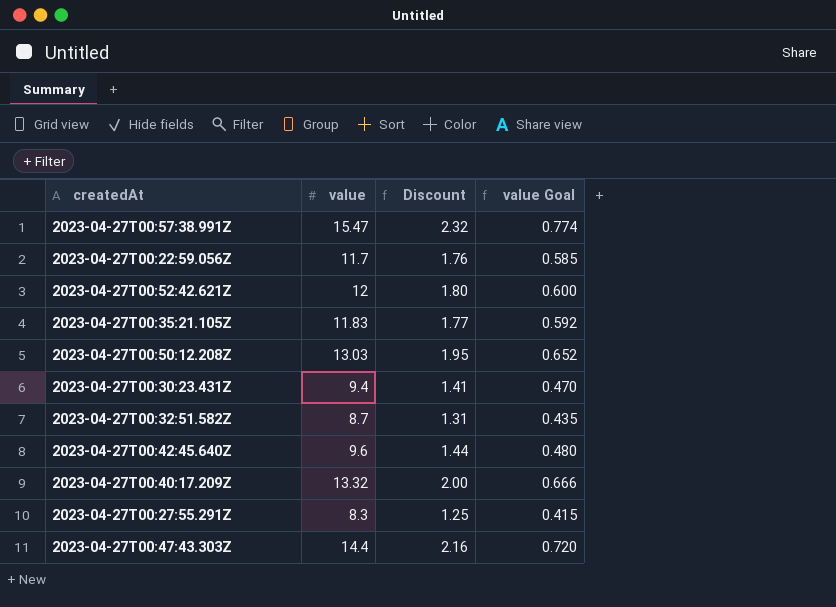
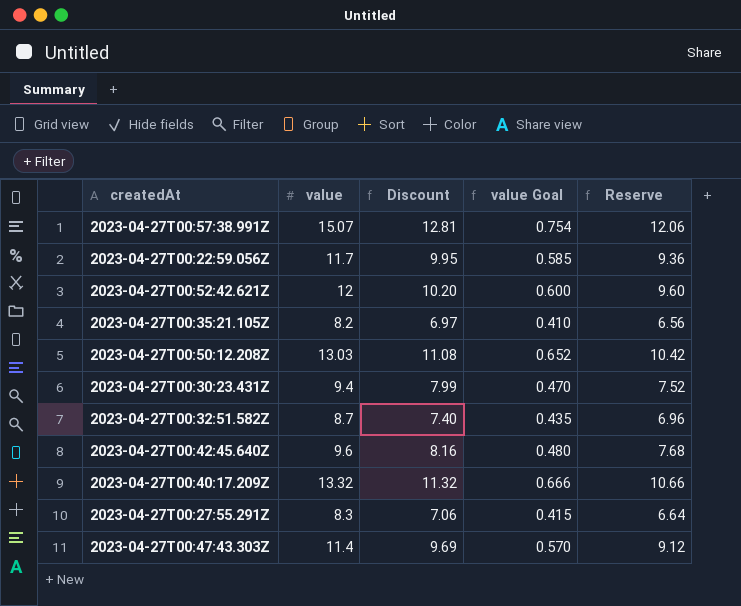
column Discount | formula: [value] * 0.15 -> [value] * 0.85
column Reserve | formula: none -> [value] * 0.8
2023-04-27T00:57:38.991Z | value: 15.47 -> 15.07
2023-04-27T00:57:38.991Z | value Goal: 0.774 -> 0.754
2023-04-27T00:35:21.105Z | value: 11.83 -> 8.2
2023-04-27T00:35:21.105Z | value Goal: 0.592 -> 0.410
2023-04-27T00:47:43.303Z | value: 14.4 -> 11.4
2023-04-27T00:47:43.303Z | value Goal: 0.720 -> 0.570

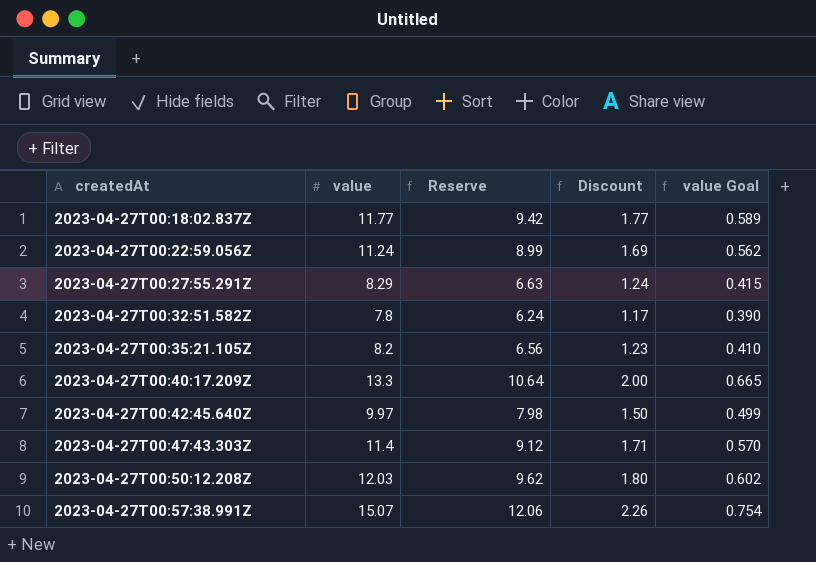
row order: none -> createdAt ascending
column Reserve | position: 5 -> 3
column Discount | formula: [value] * 0.85 -> [value] * 0.15
row 2023-04-27T00:52:42.621Z: 12 | 10.20 | 0.600 | 9.60 -> none
row 2023-04-27T00:30:23.431Z: 9.4 | 7.99 | 0.470 | 7.52 -> none
row 2023-04-27T00:18:02.837Z: none -> 11.77 | 9.42 | 1.77 | 0.589
2023-04-27T00:22:59.056Z | value: 11.7 -> 11.24
2023-04-27T00:22:59.056Z | Reserve: 9.36 -> 8.99
2023-04-27T00:22:59.056Z | value Goal: 0.585 -> 0.562
2023-04-27T00:27:55.291Z | value: 8.3 -> 8.29
2023-04-27T00:27:55.291Z | Reserve: 6.64 -> 6.63
2023-04-27T00:32:51.582Z | value: 8.7 -> 7.8
2023-04-27T00:32:51.582Z | Reserve: 6.96 -> 6.24
2023-04-27T00:32:51.582Z | value Goal: 0.435 -> 0.390
2023-04-27T00:40:17.209Z | value: 13.32 -> 13.3
2023-04-27T00:40:17.209Z | Reserve: 10.66 -> 10.64
2023-04-27T00:40:17.209Z | value Goal: 0.666 -> 0.665
2023-04-27T00:42:45.640Z | value: 9.6 -> 9.97
2023-04-27T00:42:45.640Z | Reserve: 7.68 -> 7.98
2023-04-27T00:42:45.640Z | value Goal: 0.480 -> 0.499
2023-04-27T00:50:12.208Z | value: 13.03 -> 12.03
2023-04-27T00:50:12.208Z | Reserve: 10.42 -> 9.62
2023-04-27T00:50:12.208Z | value Goal: 0.652 -> 0.602

